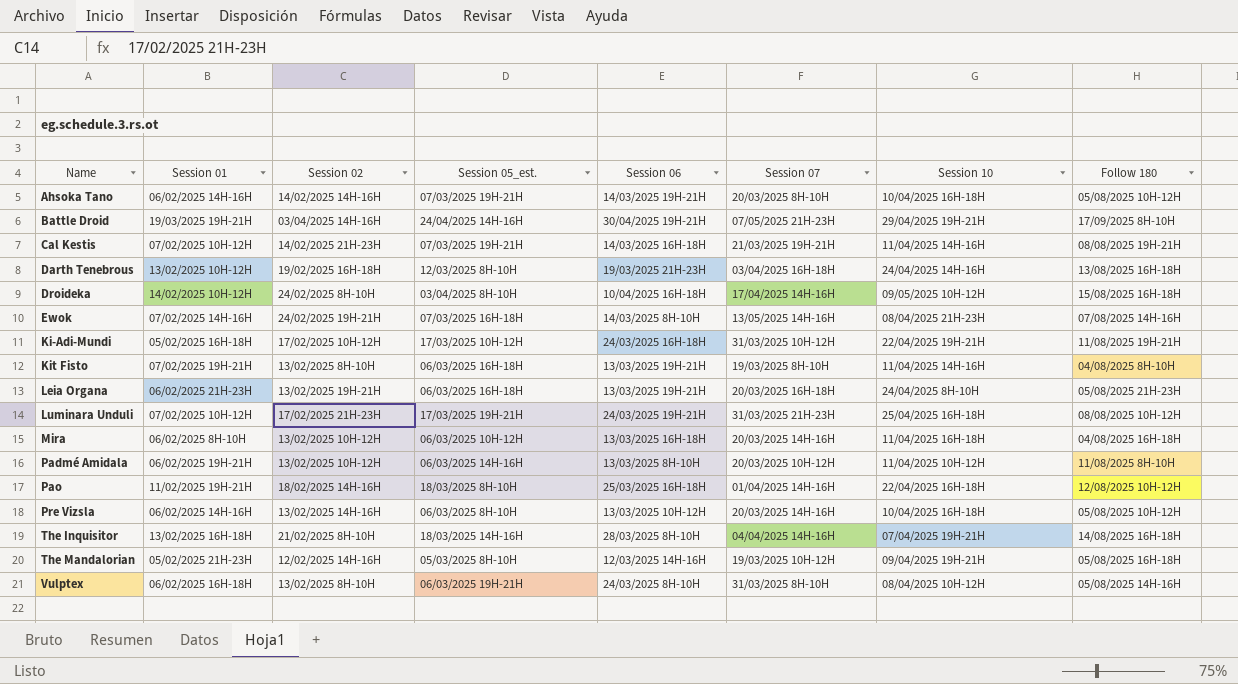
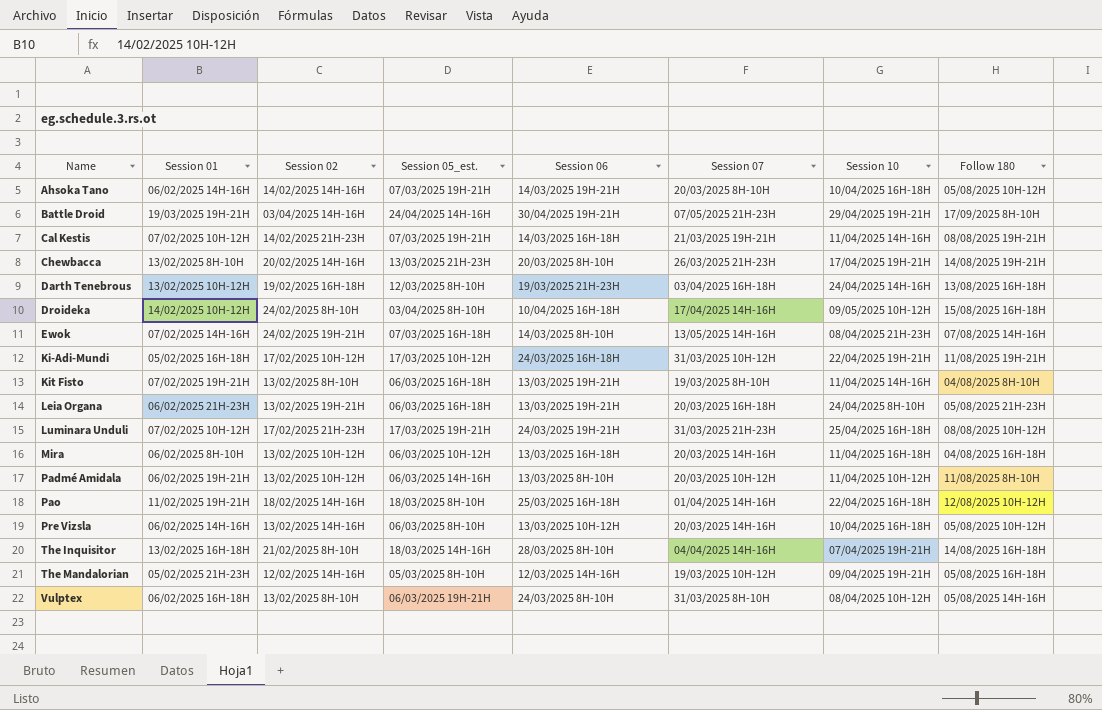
row Chewbacca: none -> 13/02/2025 8H-10H | 20/02/2025 14H-16H | 13/03/2025 21H-23H | 20/03/2025 8H-10H | 26/03/2025 21H-23H | 17/04/2025 19H-21H | 14/08/2025 19H-21H

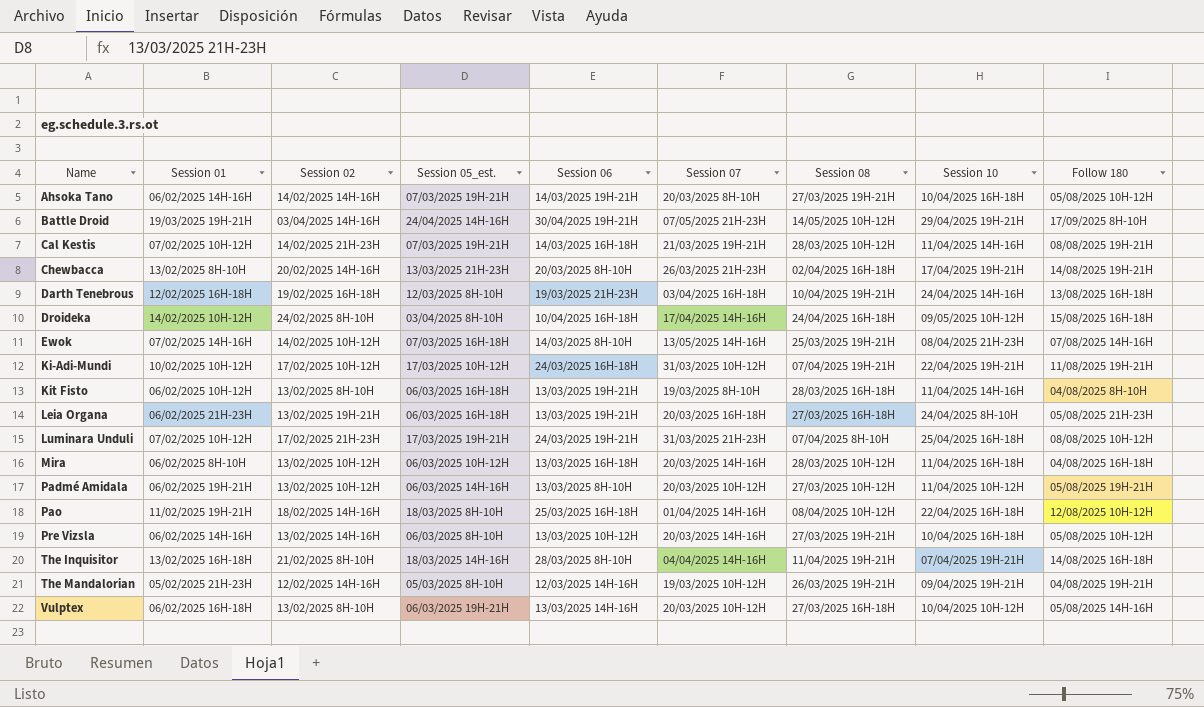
column Session 08 | position: none -> 7
Darth Tenebrous | Session 01: 13/02/2025 10H-12H -> 12/02/2025 16H-18H
Ewok | Session 02: 24/02/2025 19H-21H -> 14/02/2025 10H-12H
Ki-Adi-Mundi | Session 01: 05/02/2025 16H-18H -> 10/02/2025 10H-12H
Kit Fisto | Session 01: 07/02/2025 19H-21H -> 06/02/2025 10H-12H
Padmé Amidala | Follow 180: 11/08/2025 8H-10H -> 05/08/2025 19H-21H
The Mandalorian | Follow 180: 05/08/2025 16H-18H -> 04/08/2025 19H-21H
Vulptex | Session 06: 24/03/2025 8H-10H -> 13/03/2025 14H-16H
Vulptex | Session 07: 31/03/2025 8H-10H -> 20/03/2025 10H-12H
Vulptex | Session 10: 08/04/2025 10H-12H -> 10/04/2025 10H-12H

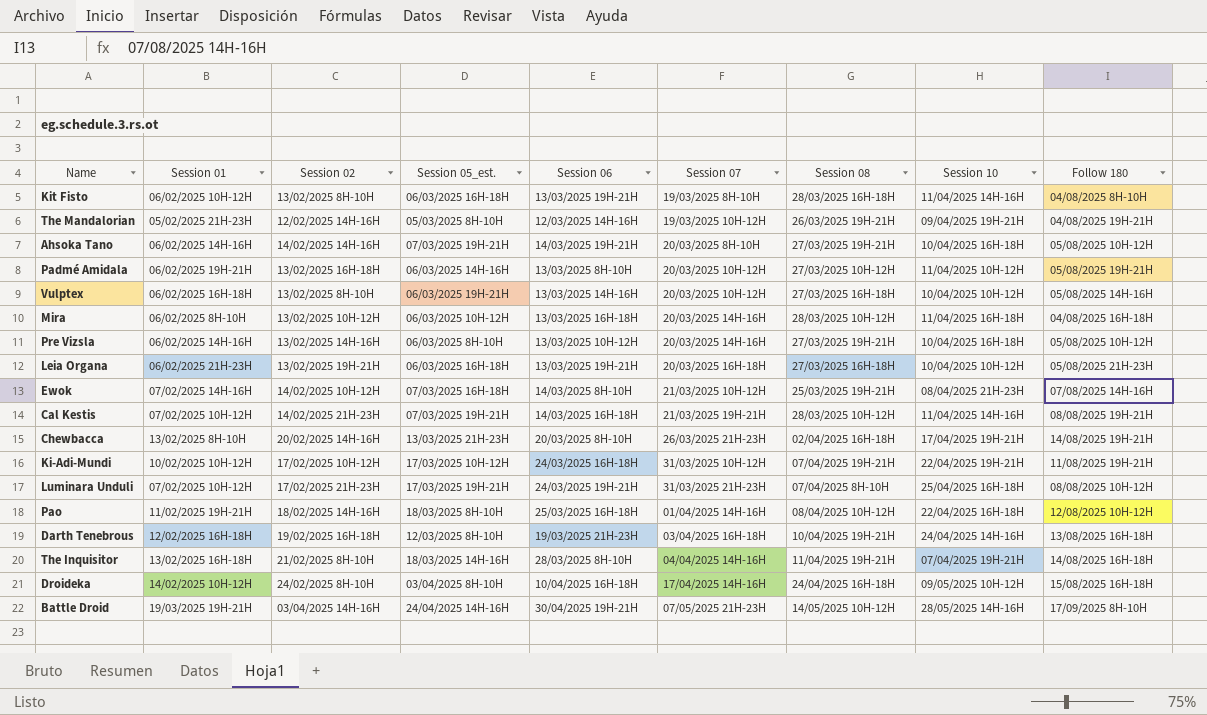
row order: Name ascending -> Session 07 ascending
Padmé Amidala | Session 02: 13/02/2025 10H-12H -> 13/02/2025 16H-18H
Leia Organa | Session 10: 24/04/2025 8H-10H -> 10/04/2025 10H-12H
Ewok | Session 07: 13/05/2025 14H-16H -> 21/03/2025 10H-12H
Battle Droid | Session 10: 29/04/2025 19H-21H -> 28/05/2025 14H-16H

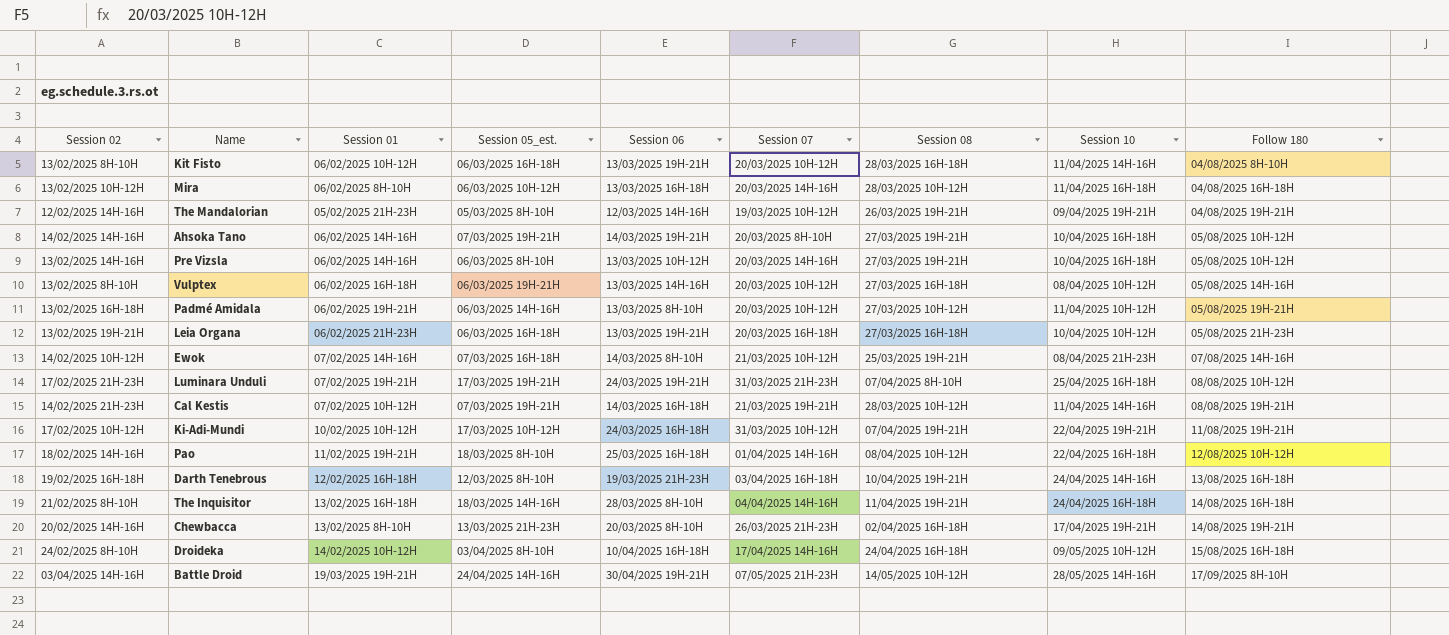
row order: Session 07 ascending -> Follow 180 ascending
column Session 02 | position: 3 -> 1
Kit Fisto | Session 07: 19/03/2025 8H-10H -> 20/03/2025 10H-12H
Vulptex | Session 10: 10/04/2025 10H-12H -> 08/04/2025 10H-12H
Luminara Unduli | Session 01: 07/02/2025 10H-12H -> 07/02/2025 19H-21H
The Inquisitor | Session 10: 07/04/2025 19H-21H -> 24/04/2025 16H-18H

